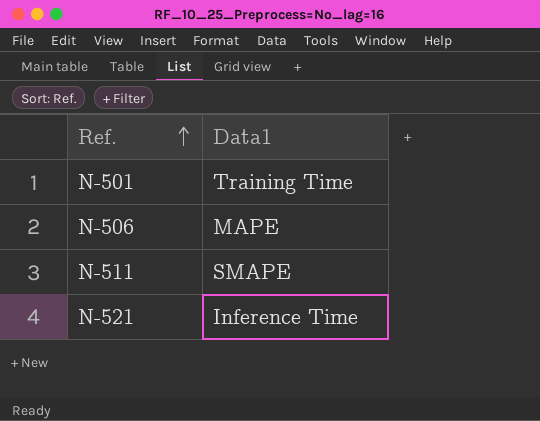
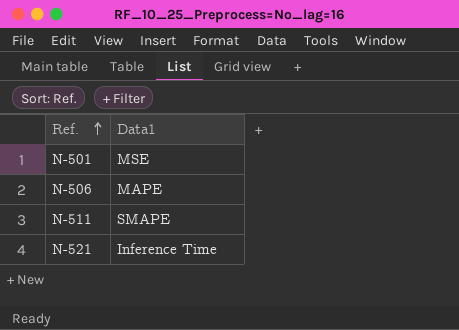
N-501 | Data1: Training Time -> MSE

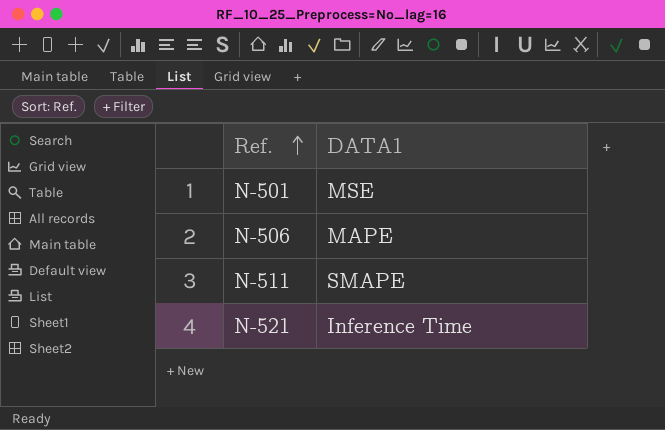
column name: Data1 -> DATA1

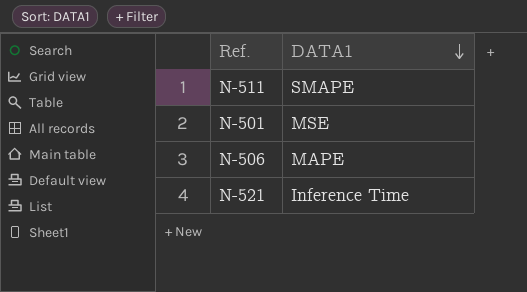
row order: Ref. ascending -> DATA1 descending

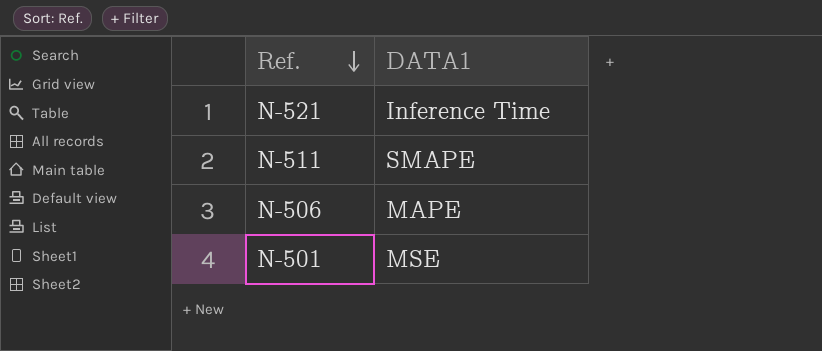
row order: DATA1 descending -> Ref. descending

